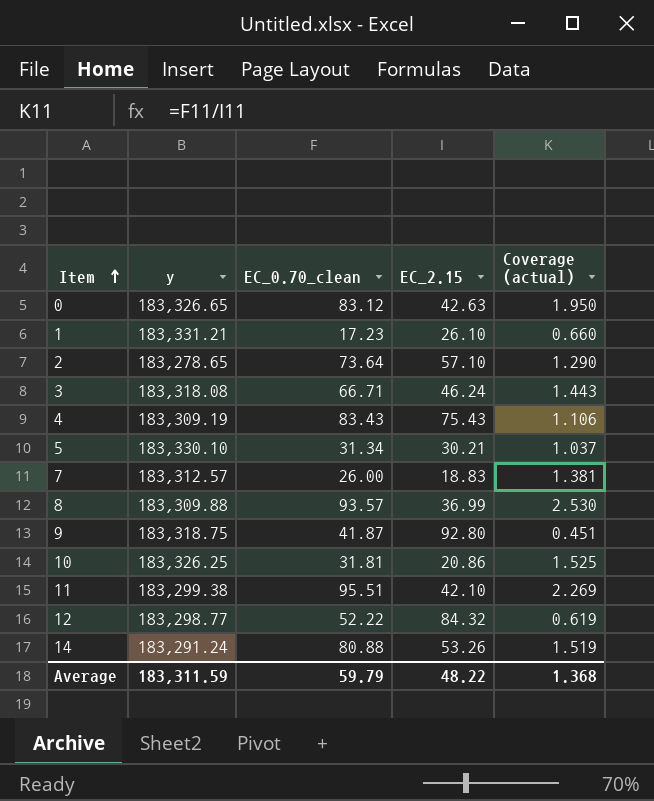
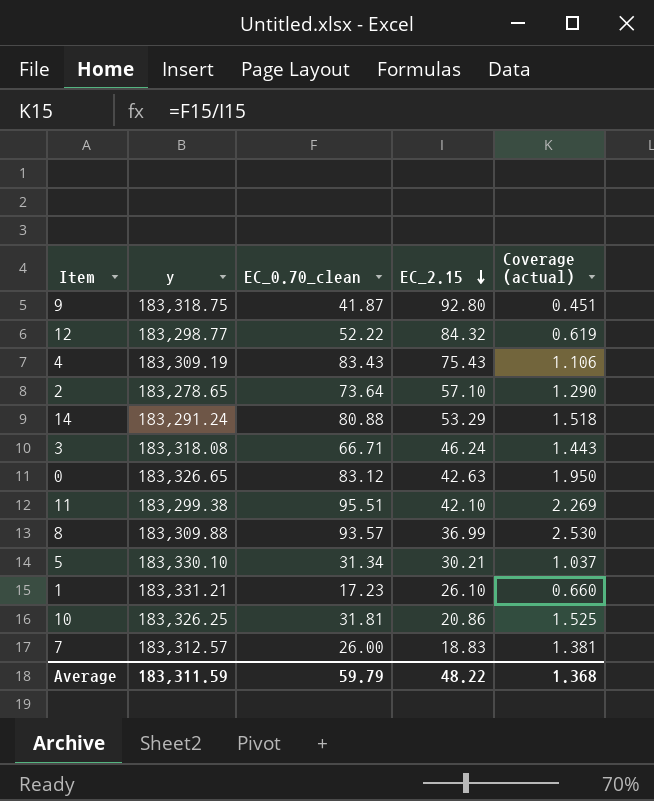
row order: Item ascending -> EC_2.15 descending
14 | EC_2.15: 53.26 -> 53.29
14 | Coverage (actual): 1.519 -> 1.518

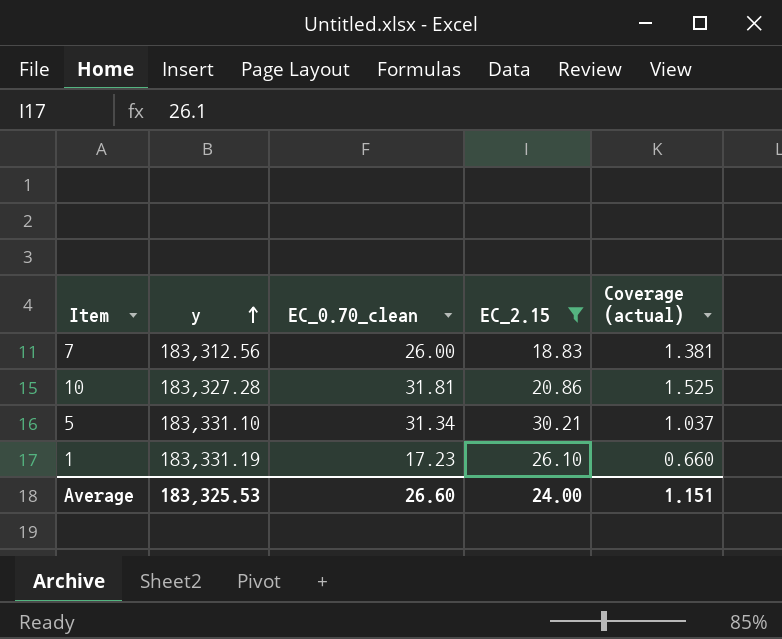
filter: none -> EC_2.15 <= 30.21
row order: EC_2.15 descending -> y ascending
7 | y: 183,312.57 -> 183,312.56
10 | y: 183,326.25 -> 183,327.28
5 | y: 183,330.10 -> 183,331.10
1 | y: 183,331.21 -> 183,331.19
Average | y: 183,311.59 -> 183,325.53
Average | EC_0.70_clean: 59.79 -> 26.60
Average | EC_2.15: 48.22 -> 24.00
Average | Coverage (actual): 1.368 -> 1.151

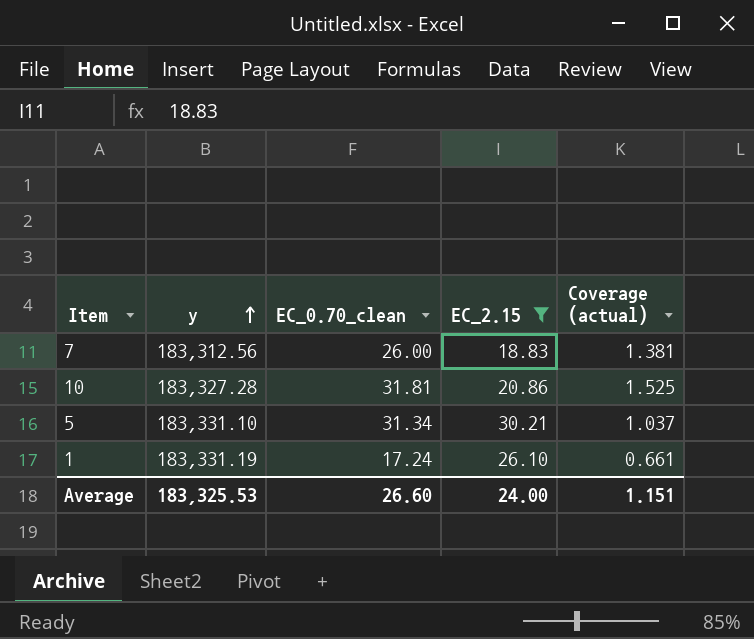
1 | EC_0.70_clean: 17.23 -> 17.24
1 | Coverage (actual): 0.660 -> 0.661

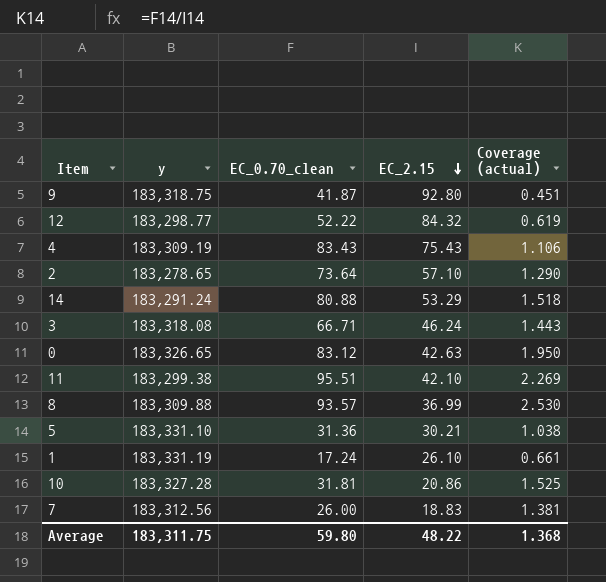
filter: EC_2.15 <= 30.21 -> none
row order: y ascending -> EC_2.15 descending
5 | EC_0.70_clean: 31.34 -> 31.36
5 | Coverage (actual): 1.037 -> 1.038
Average | y: 183,325.53 -> 183,311.75
Average | EC_0.70_clean: 26.60 -> 59.80
Average | EC_2.15: 24.00 -> 48.22
Average | Coverage (actual): 1.151 -> 1.368

